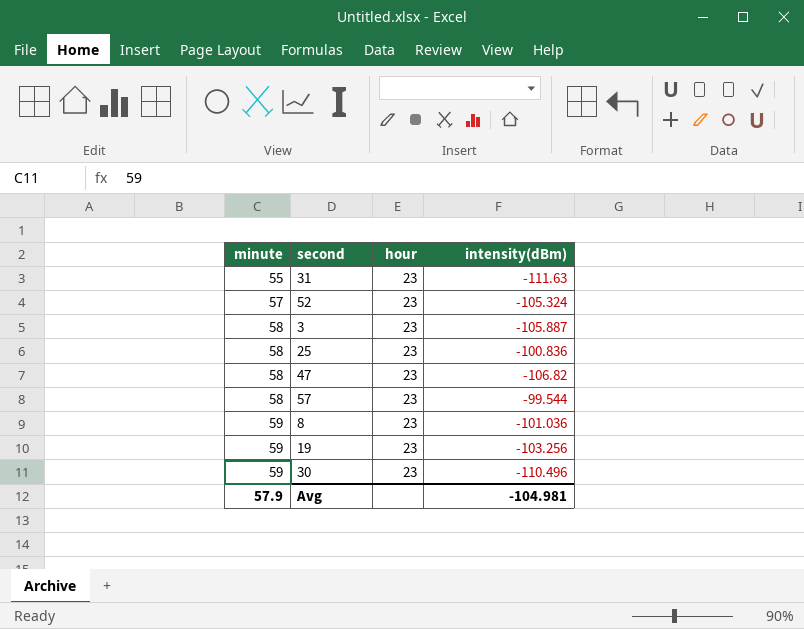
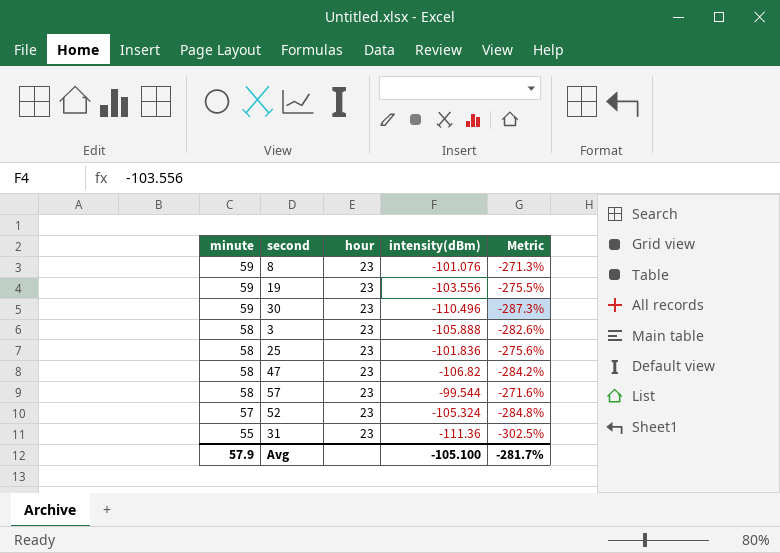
row order: minute ascending -> minute descending
column Metric | formula: none -> ([intensity(dBm)] - [minute]) / [minute]
8 | intensity(dBm): -101.036 -> -101.076
19 | intensity(dBm): -103.256 -> -103.556
3 | intensity(dBm): -105.887 -> -105.888
25 | intensity(dBm): -100.836 -> -101.836
31 | intensity(dBm): -111.63 -> -111.36
Avg | intensity(dBm): -104.981 -> -105.100

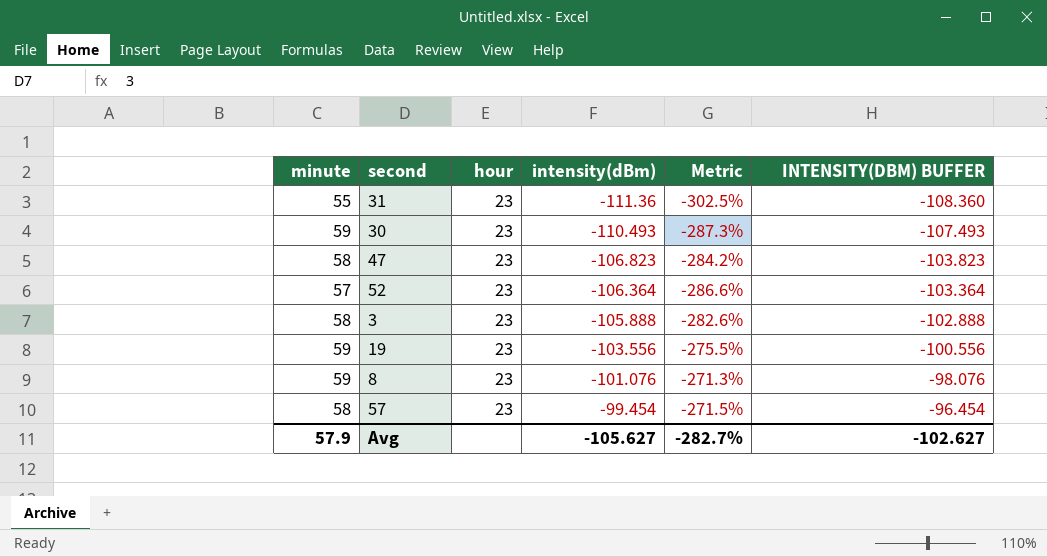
row order: minute descending -> intensity(dBm) ascending
column INTENSITY(DBM) BUFFER | formula: none -> [intensity(dBm)] + 3
row 25: 58 | 23 | -101.836 | -275.6% -> none
30 | intensity(dBm): -110.496 -> -110.493
47 | intensity(dBm): -106.82 -> -106.823
52 | intensity(dBm): -105.324 -> -106.364
52 | Metric: -284.8% -> -286.6%
57 | intensity(dBm): -99.544 -> -99.454
57 | Metric: -271.6% -> -271.5%
Avg | intensity(dBm): -105.100 -> -105.627
Avg | Metric: -281.7% -> -282.7%

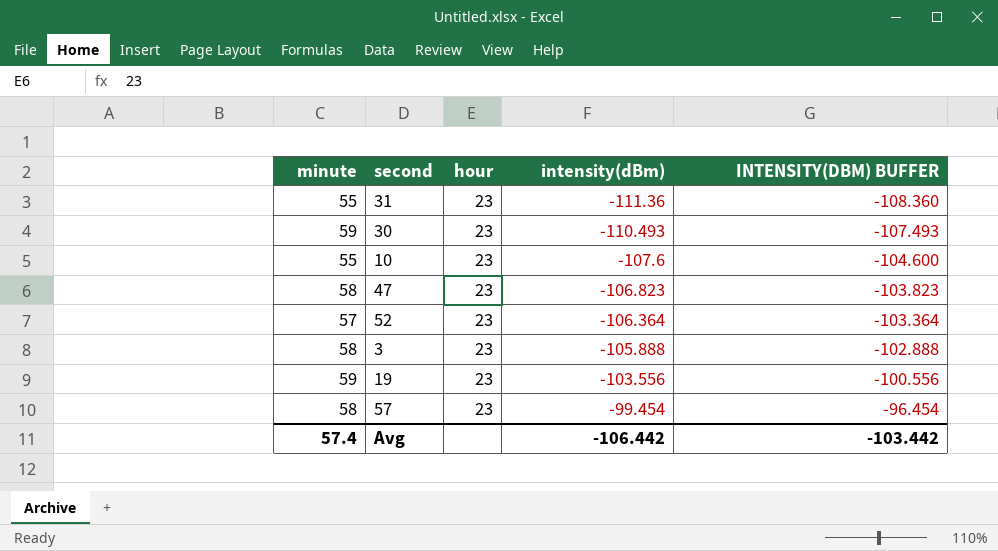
column Metric | formula: ([intensity(dBm)] - [minute]) / [minute] -> none
row 8: 59 | 23 | -101.076 | -271.3% | -98.076 -> none
row 10: none -> 55 | 23 | -107.6 | -104.600
Avg | minute: 57.9 -> 57.4
Avg | intensity(dBm): -105.627 -> -106.442
Avg | INTENSITY(DBM) BUFFER: -102.627 -> -103.442

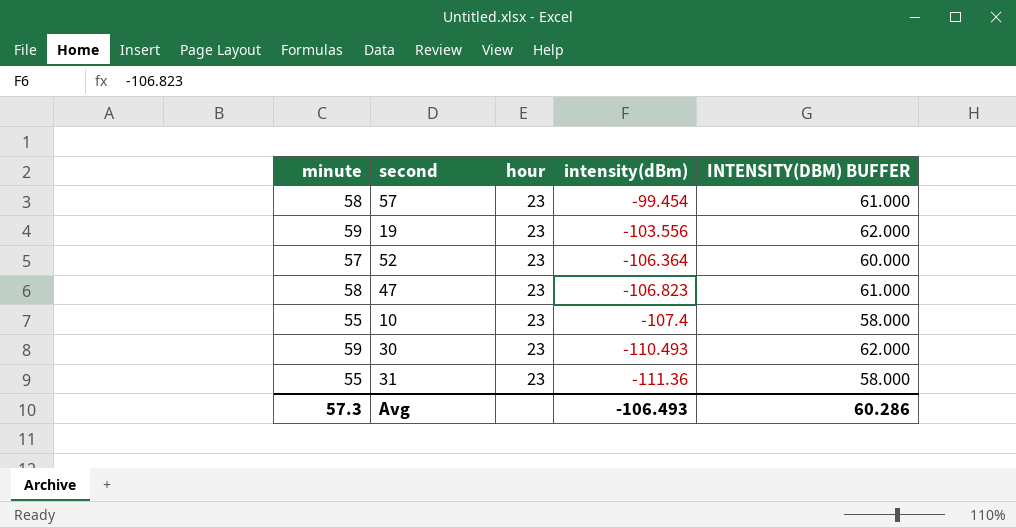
row order: intensity(dBm) ascending -> intensity(dBm) descending
column INTENSITY(DBM) BUFFER | formula: [intensity(dBm)] + 3 -> [minute] + 3
row 3: 58 | 23 | -105.888 | -102.888 -> none
10 | intensity(dBm): -107.6 -> -107.4
Avg | minute: 57.4 -> 57.3
Avg | intensity(dBm): -106.442 -> -106.493
Avg | INTENSITY(DBM) BUFFER: -103.442 -> 60.286

